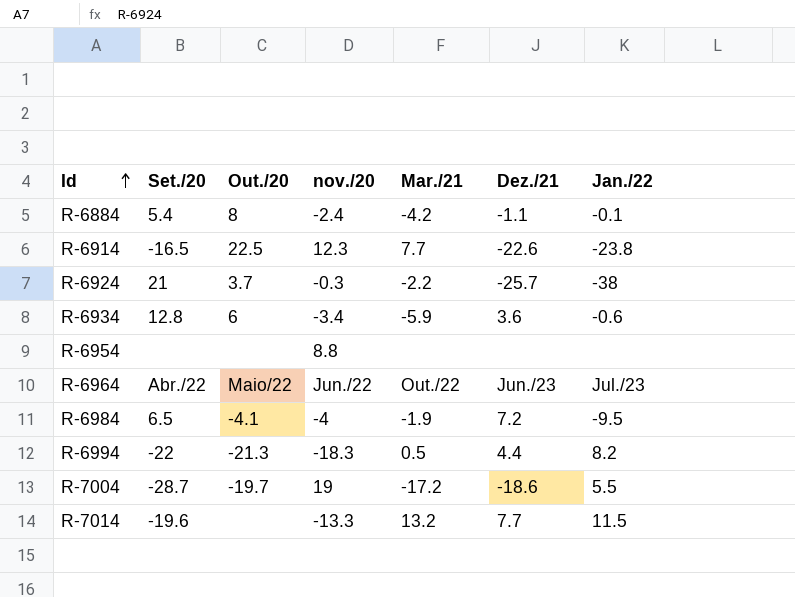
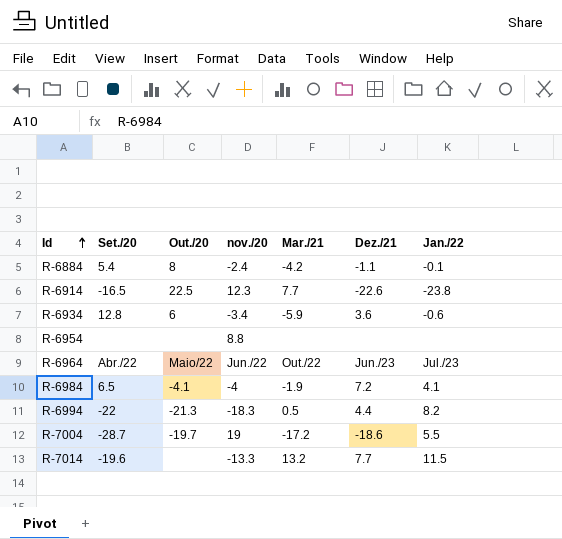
row R-6924: 21 | 3.7 | -0.3 | -2.2 | -25.7 | -38 -> none
R-6984 | Jan./22: -9.5 -> 4.1

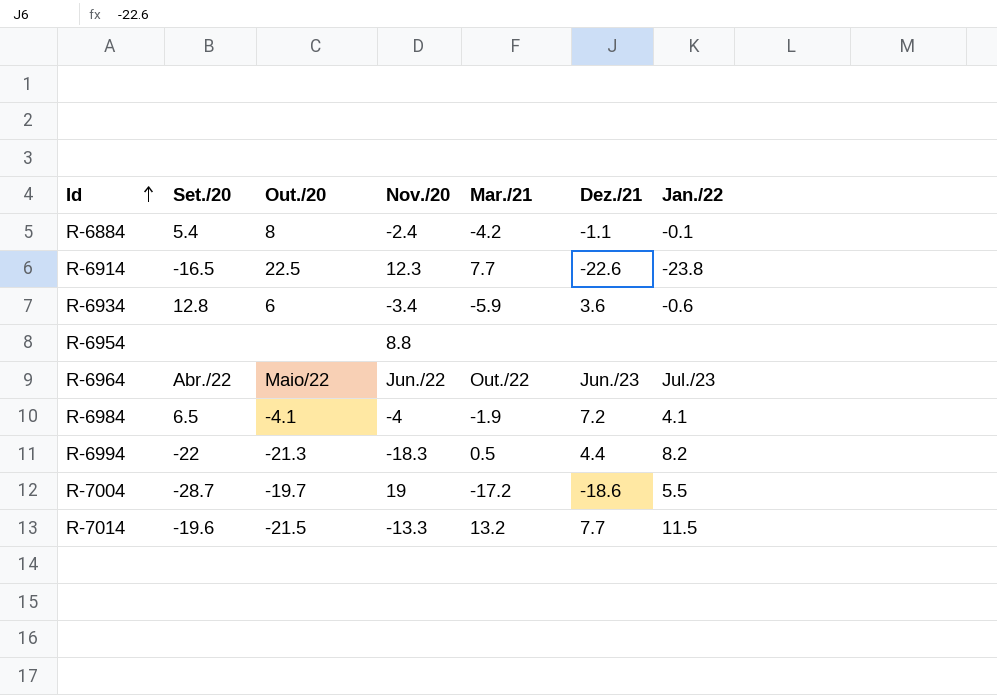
column name: nov./20 -> Nov./20
R-7014 | Out./20: none -> -21.5

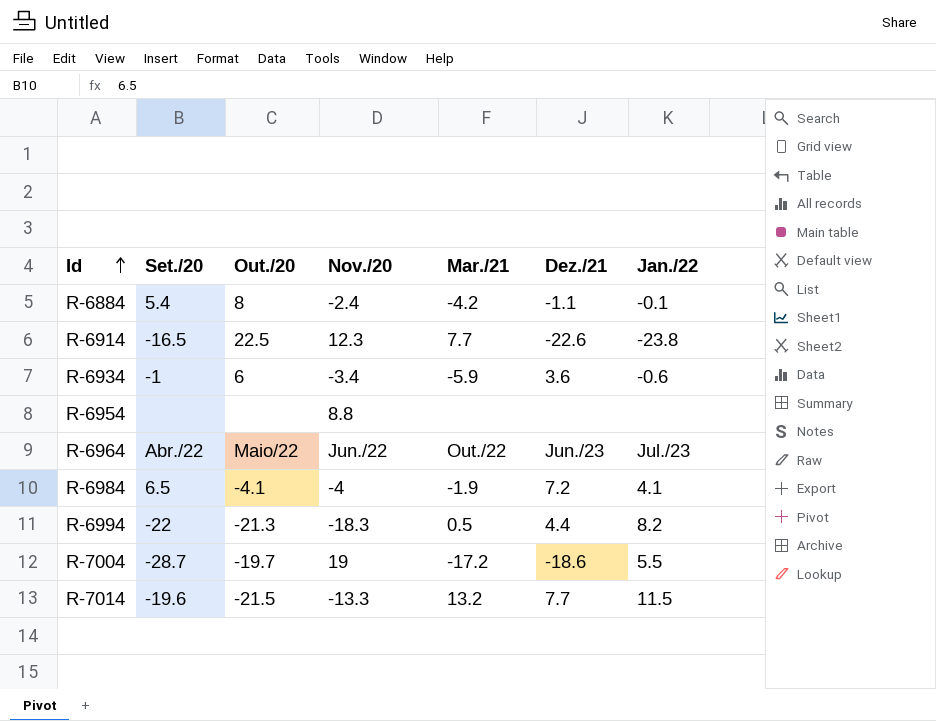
R-6934 | Set./20: 12.8 -> -1

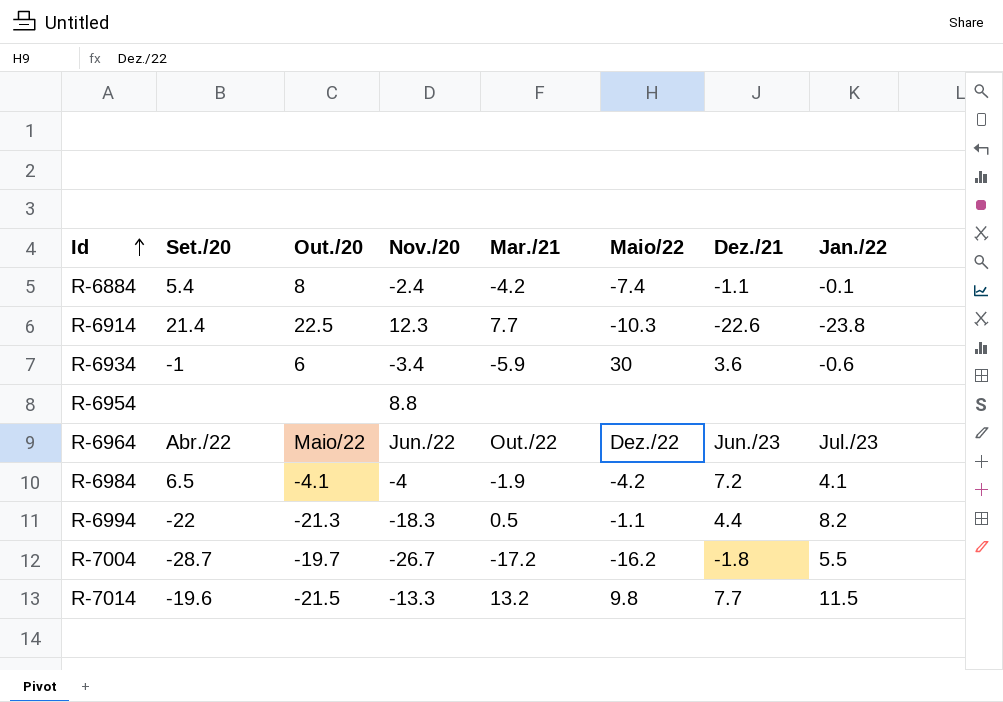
column Maio/22 | position: none -> 6
R-6914 | Set./20: -16.5 -> 21.4
R-7004 | Nov./20: 19 -> -26.7
R-7004 | Dez./21: -18.6 -> -1.8

